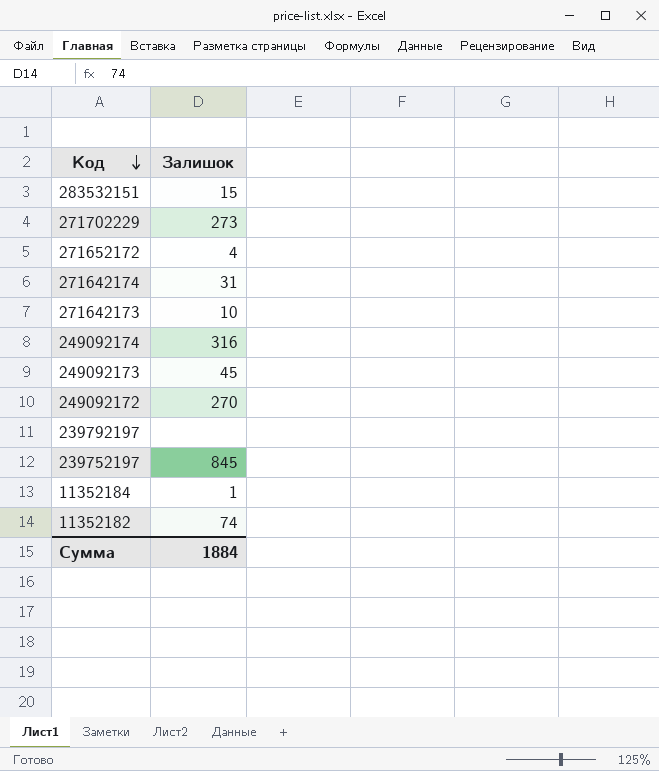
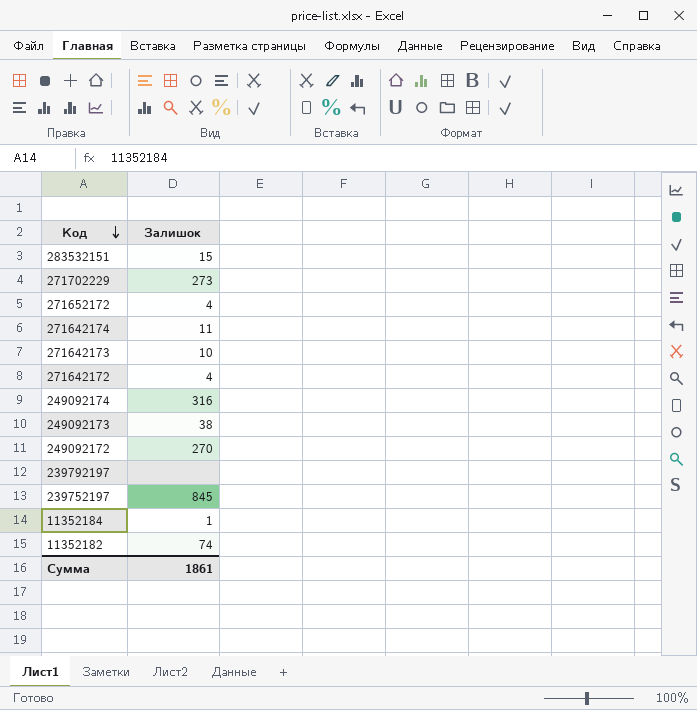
271642174 | Залишок: 31 -> 11
row 271642172: none -> 4
249092173 | Залишок: 45 -> 38
Сумма | Залишок: 1884 -> 1861

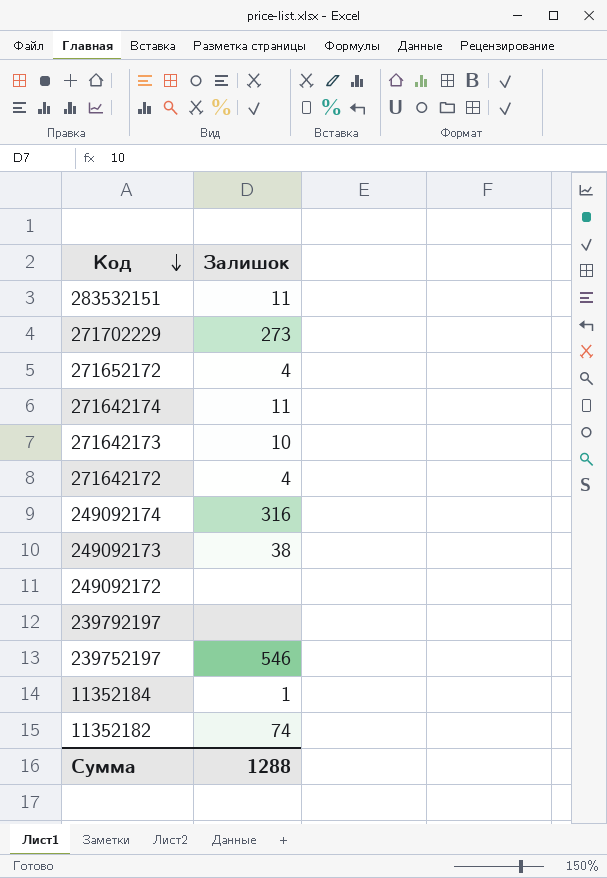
283532151 | Залишок: 15 -> 11
249092172 | Залишок: 270 -> none
239752197 | Залишок: 845 -> 546
Сумма | Залишок: 1861 -> 1288

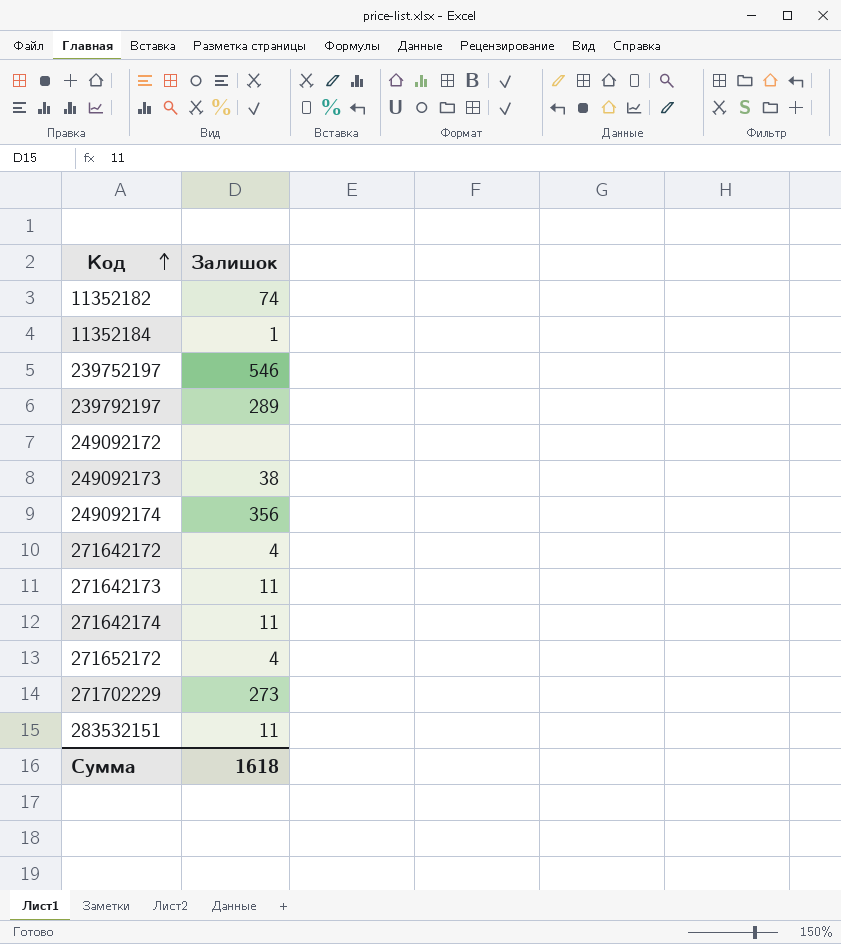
row order: Код descending -> Код ascending
239792197 | Залишок: none -> 289
249092174 | Залишок: 316 -> 356
271642173 | Залишок: 10 -> 11
Сумма | Залишок: 1288 -> 1618

